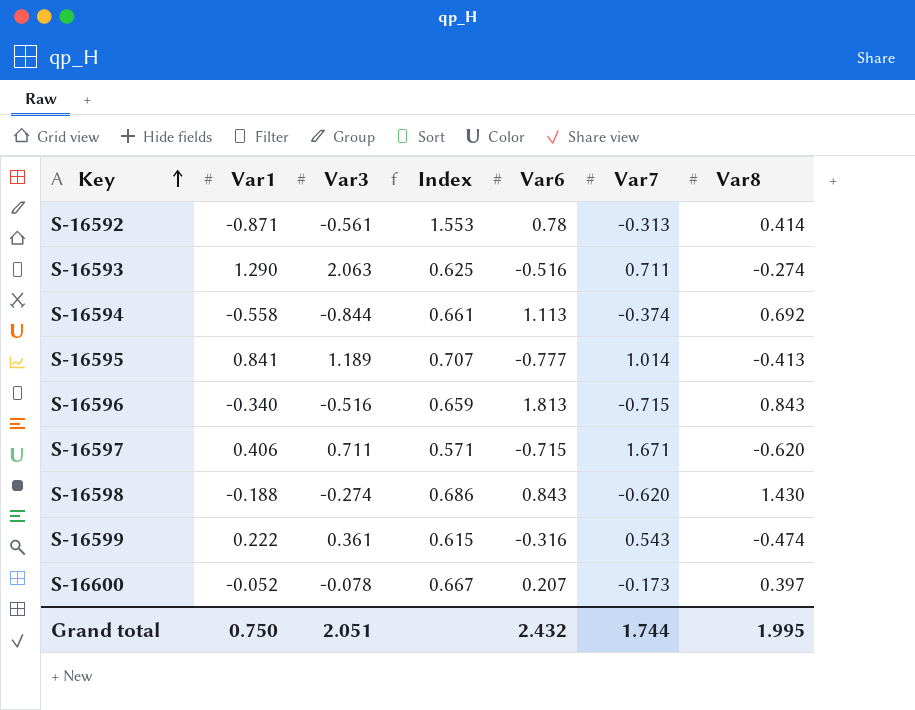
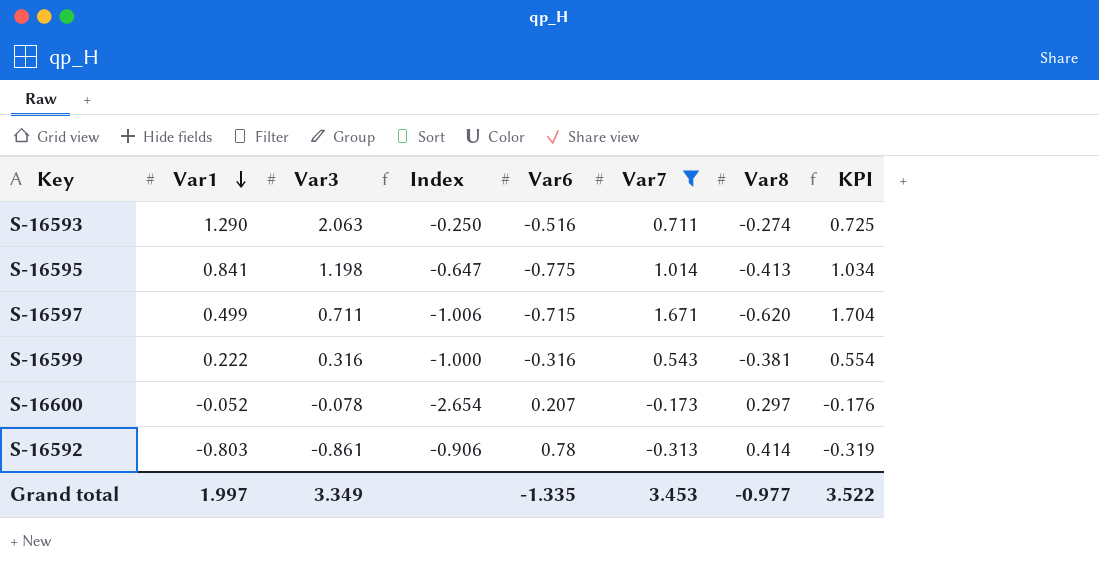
filter: none -> Var7 >= -0.313
row order: Key ascending -> Var1 descending
column Index | formula: [Var1] / [Var3] -> [Var6] / [Var3]
column KPI | formula: none -> [Var7] * 1.02
S-16595 | Var3: 1.189 -> 1.198
S-16595 | Var6: -0.777 -> -0.775
S-16597 | Var1: 0.406 -> 0.499
S-16599 | Var3: 0.361 -> 0.316
S-16599 | Var8: -0.474 -> -0.381
S-16600 | Var8: 0.397 -> 0.297
S-16592 | Var1: -0.871 -> -0.803
S-16592 | Var3: -0.561 -> -0.861
Grand total | Var1: 0.750 -> 1.997
Grand total | Var3: 2.051 -> 3.349
Grand total | Var6: 2.432 -> -1.335
Grand total | Var7: 1.744 -> 3.453
Grand total | Var8: 1.995 -> -0.977

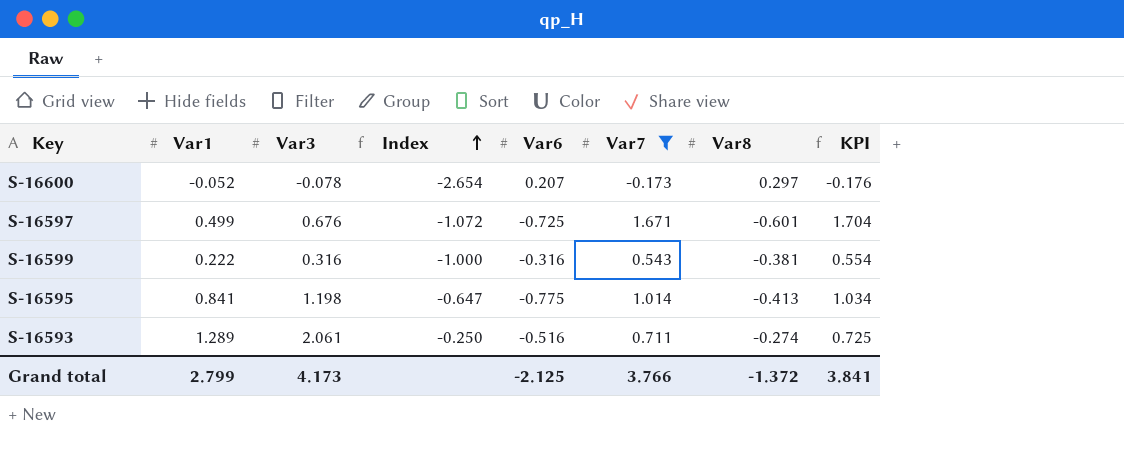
row order: Var1 descending -> Index ascending
row S-16592: -0.803 | -0.861 | -0.906 | 0.78 | -0.313 | 0.414 | -0.319 -> none
S-16597 | Var3: 0.711 -> 0.676
S-16597 | Index: -1.006 -> -1.072
S-16597 | Var6: -0.715 -> -0.725
S-16597 | Var8: -0.620 -> -0.601
S-16593 | Var1: 1.290 -> 1.289
S-16593 | Var3: 2.063 -> 2.061
Grand total | Var1: 1.997 -> 2.799
Grand total | Var3: 3.349 -> 4.173
Grand total | Var6: -1.335 -> -2.125
Grand total | Var7: 3.453 -> 3.766
Grand total | Var8: -0.977 -> -1.372
Grand total | KPI: 3.522 -> 3.841

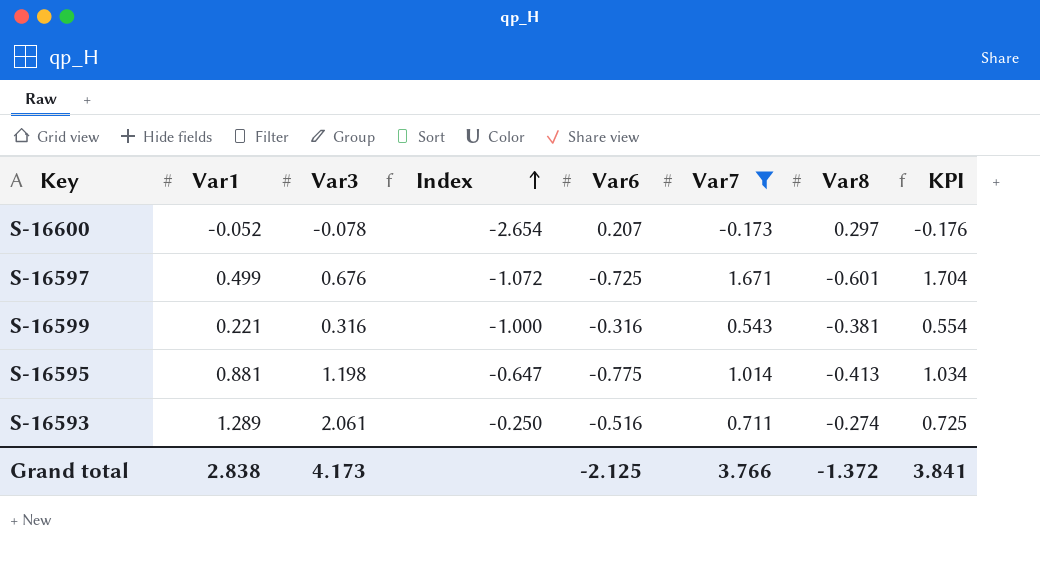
S-16599 | Var1: 0.222 -> 0.221
S-16595 | Var1: 0.841 -> 0.881
Grand total | Var1: 2.799 -> 2.838

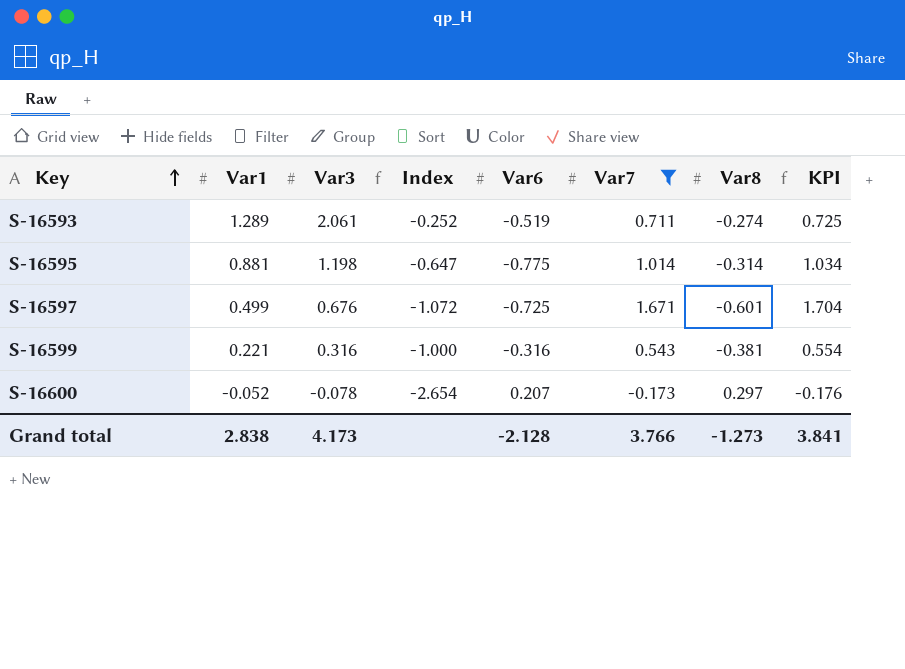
row order: Index ascending -> Key ascending
S-16593 | Index: -0.250 -> -0.252
S-16593 | Var6: -0.516 -> -0.519
S-16595 | Var8: -0.413 -> -0.314
Grand total | Var6: -2.125 -> -2.128
Grand total | Var8: -1.372 -> -1.273

